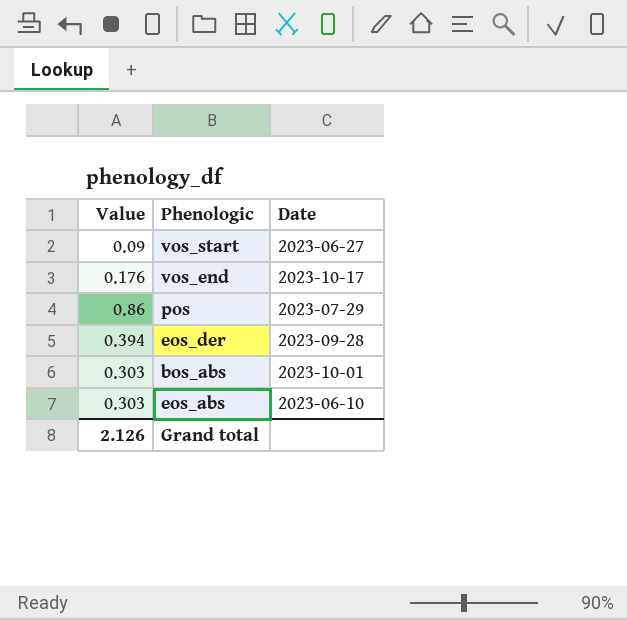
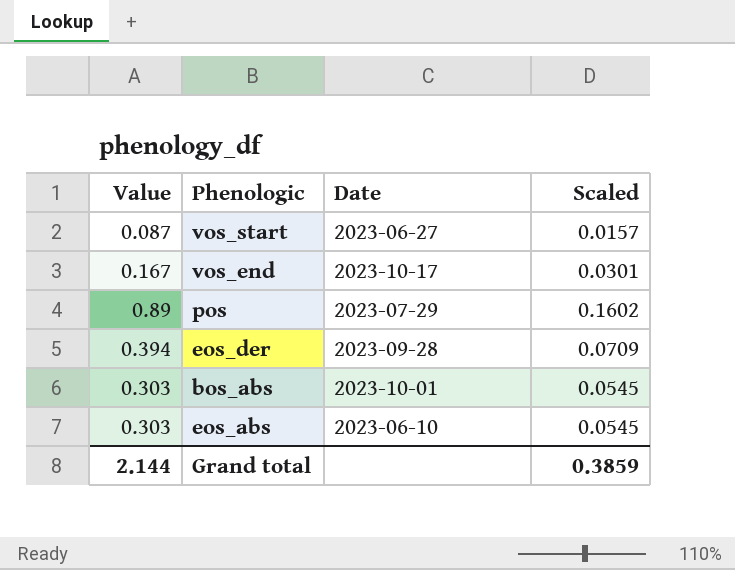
column Scaled | formula: none -> [Value] * 0.18
vos_start | Value: 0.09 -> 0.087
vos_end | Value: 0.176 -> 0.167
pos | Value: 0.86 -> 0.89
Grand total | Value: 2.126 -> 2.144

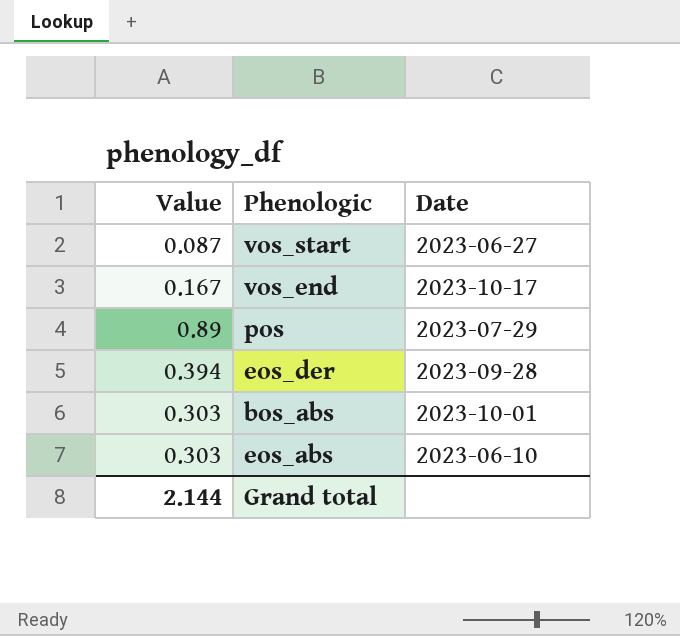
column Scaled | formula: [Value] * 0.18 -> none

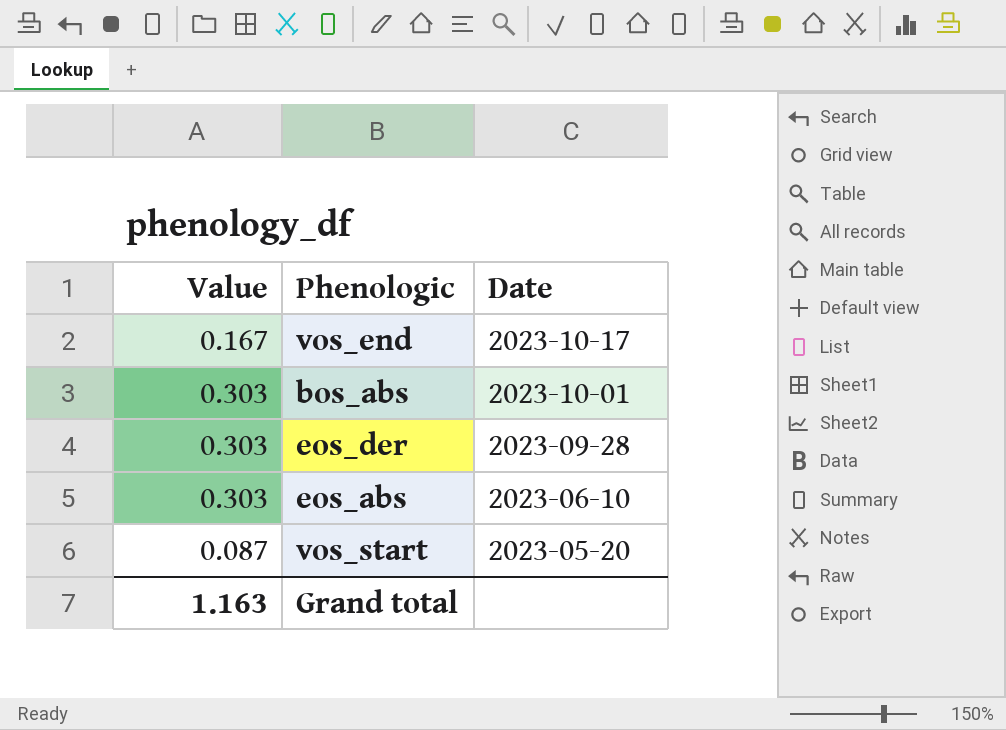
row order: none -> Date descending
row pos: 0.89 | 2023-07-29 -> none
eos_der | Value: 0.394 -> 0.303
vos_start | Date: 2023-06-27 -> 2023-05-20
Grand total | Value: 2.144 -> 1.163

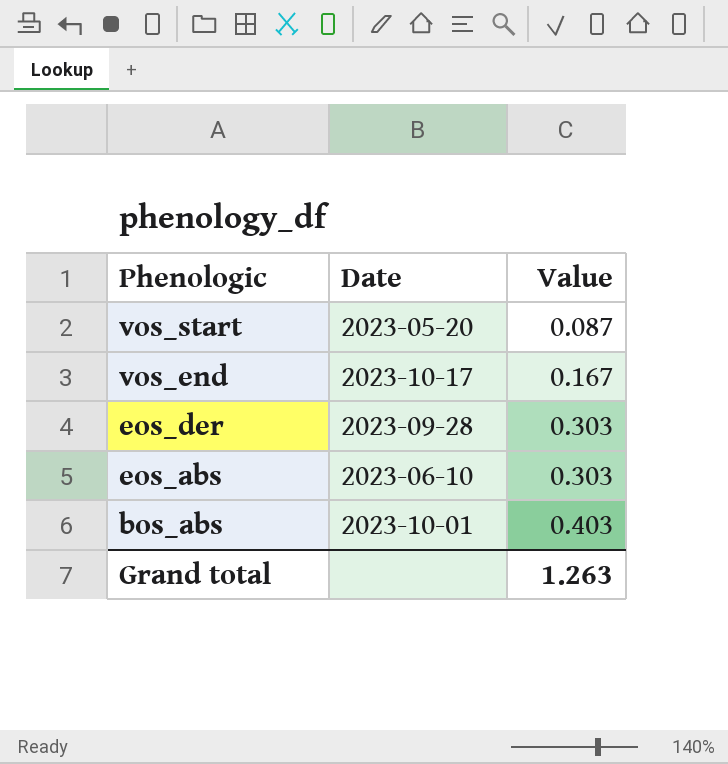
row order: Date descending -> Phenologic descending
column Value | position: 1 -> 3
bos_abs | Value: 0.303 -> 0.403
Grand total | Value: 1.163 -> 1.263

